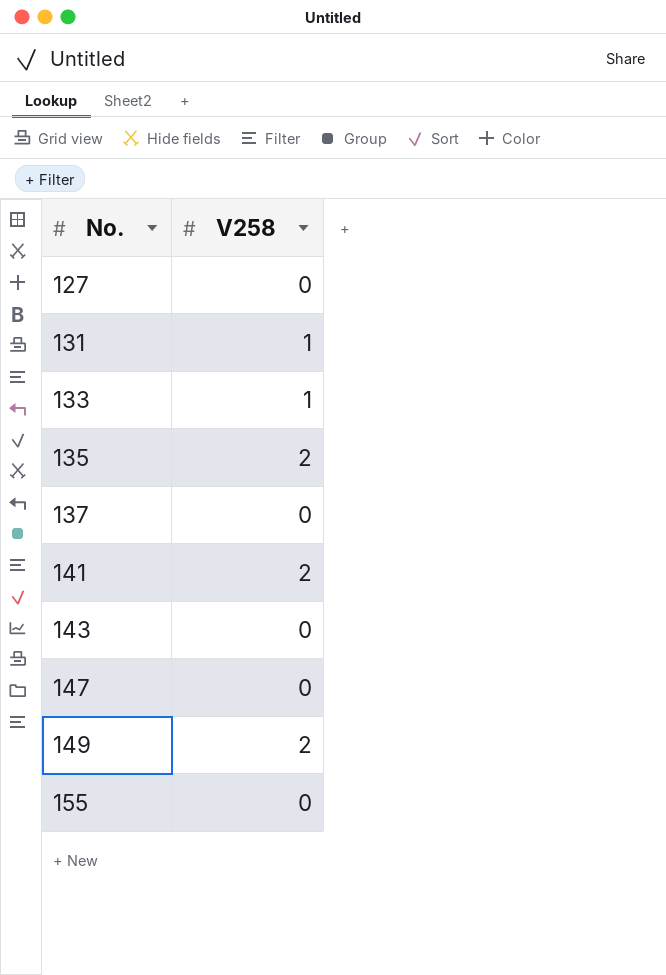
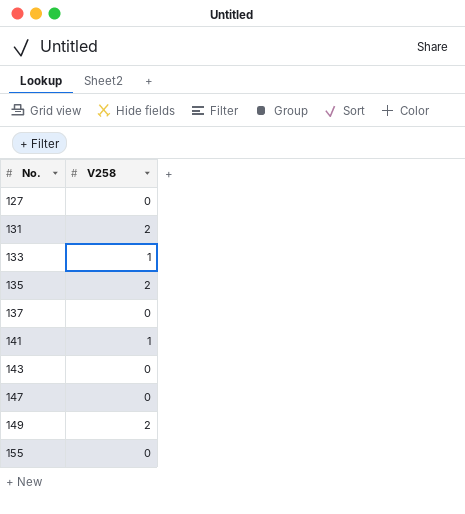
131 | V258: 1 -> 2
141 | V258: 2 -> 1

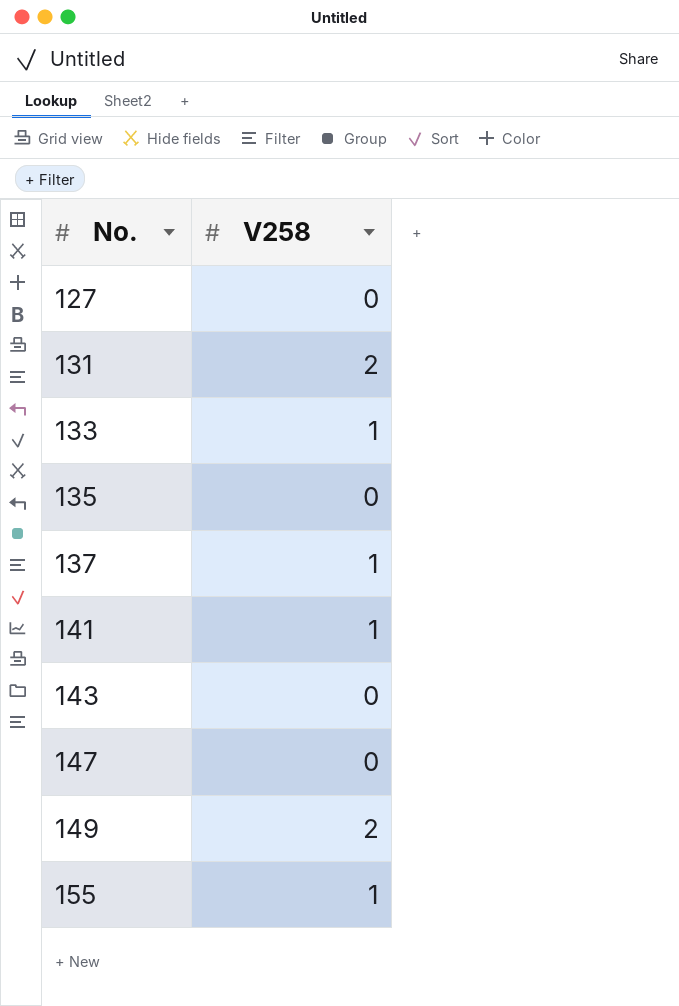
135 | V258: 2 -> 0
137 | V258: 0 -> 1
155 | V258: 0 -> 1

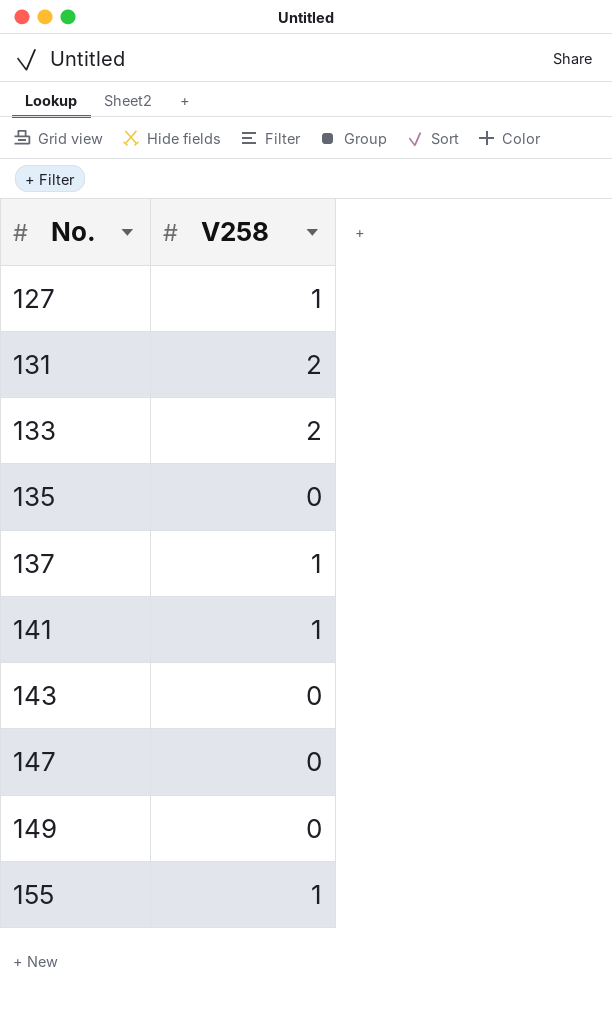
127 | V258: 0 -> 1
133 | V258: 1 -> 2
149 | V258: 2 -> 0

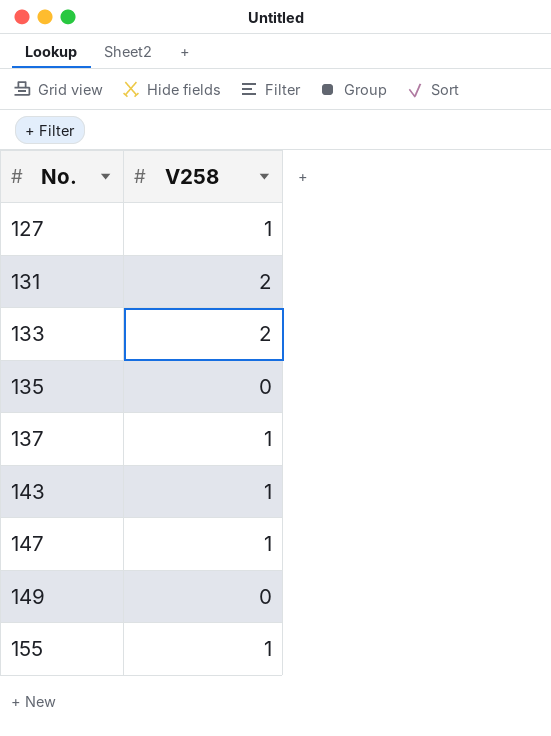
row 141: 1 -> none
143 | V258: 0 -> 1
147 | V258: 0 -> 1

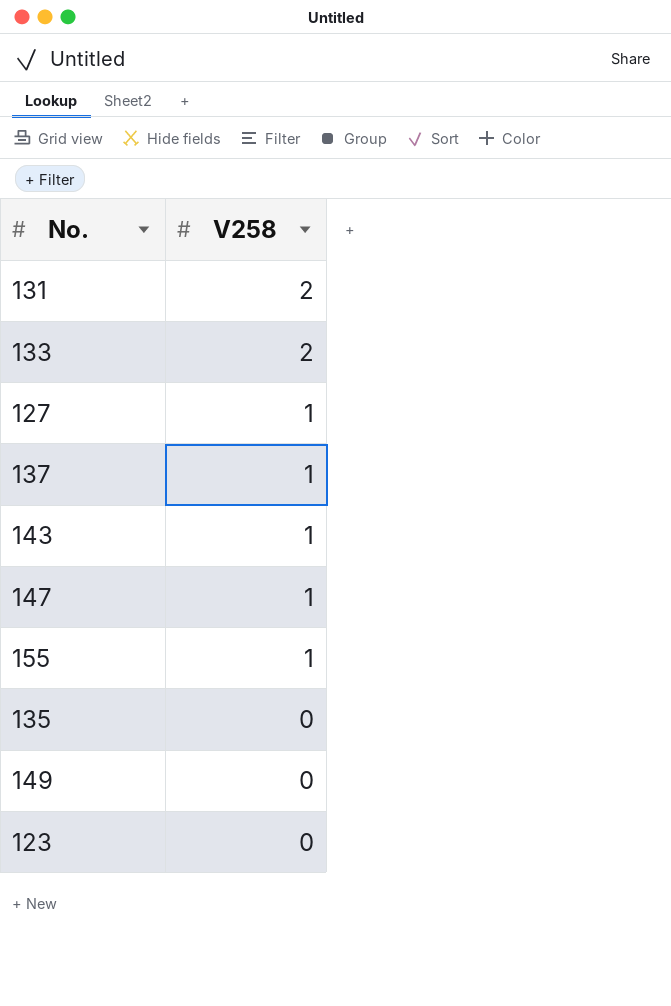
row order: No. ascending -> V258 descending
row 123: none -> 0

